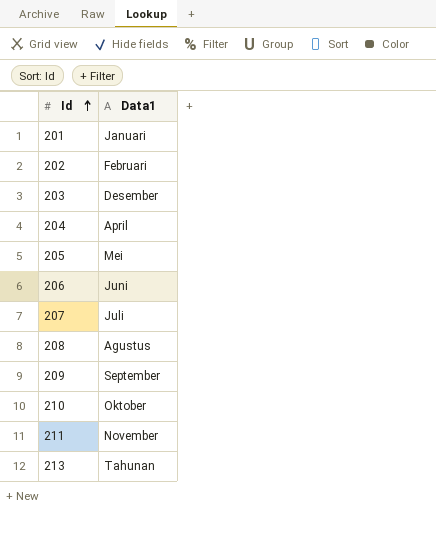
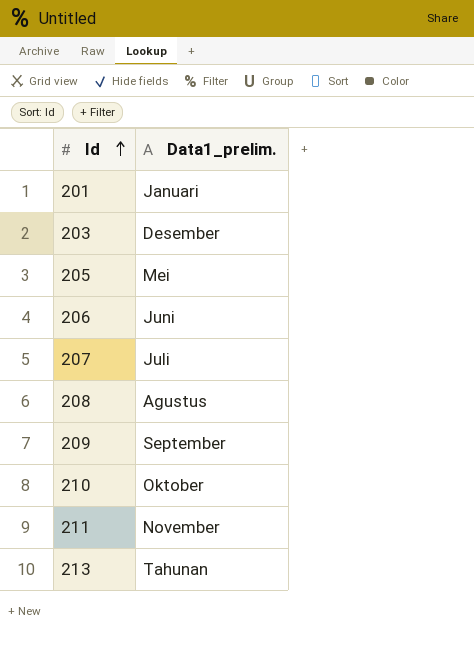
column name: Data1 -> Data1_prelim.
row 202: Februari -> none
row 204: April -> none

